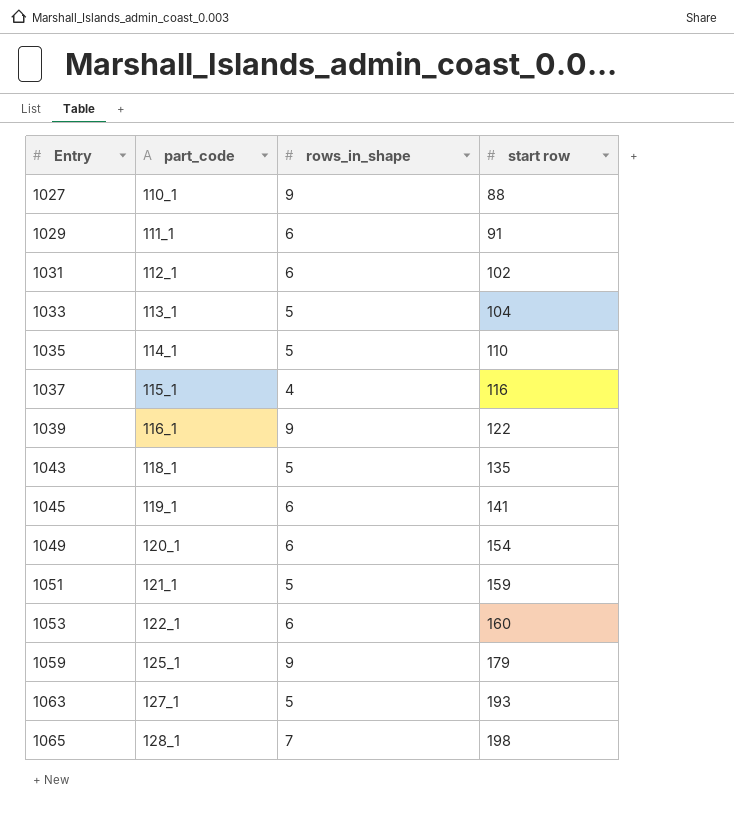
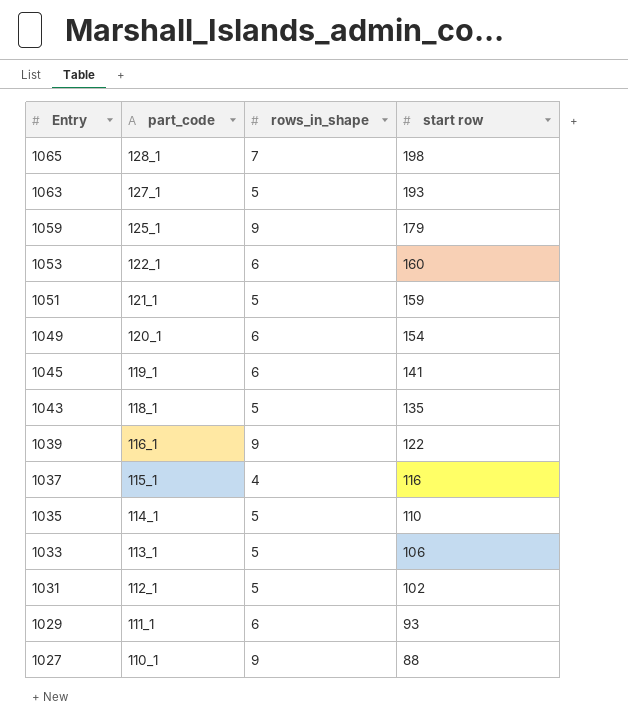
row order: Entry ascending -> Entry descending
1033 | start row: 104 -> 106
1031 | rows_in_shape: 6 -> 5
1029 | start row: 91 -> 93

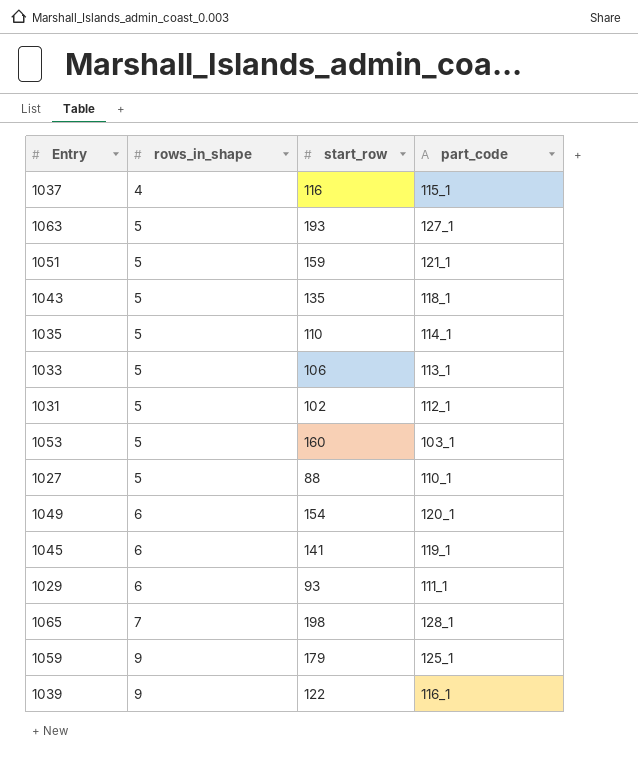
row order: Entry descending -> rows_in_shape ascending
column name: start row -> start_row
column part_code | position: 2 -> 4
1053 | rows_in_shape: 6 -> 5
1053 | part_code: 122_1 -> 103_1
1027 | rows_in_shape: 9 -> 5

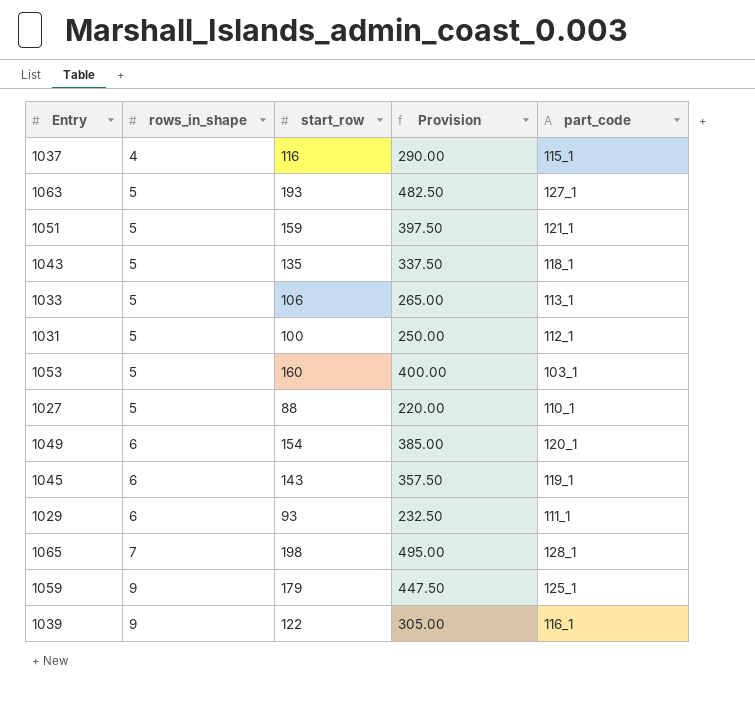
column Provision | formula: none -> [start_row] * 2.5
row 1035: 5 | 110 | 114_1 -> none
1031 | start_row: 102 -> 100
1045 | start_row: 141 -> 143

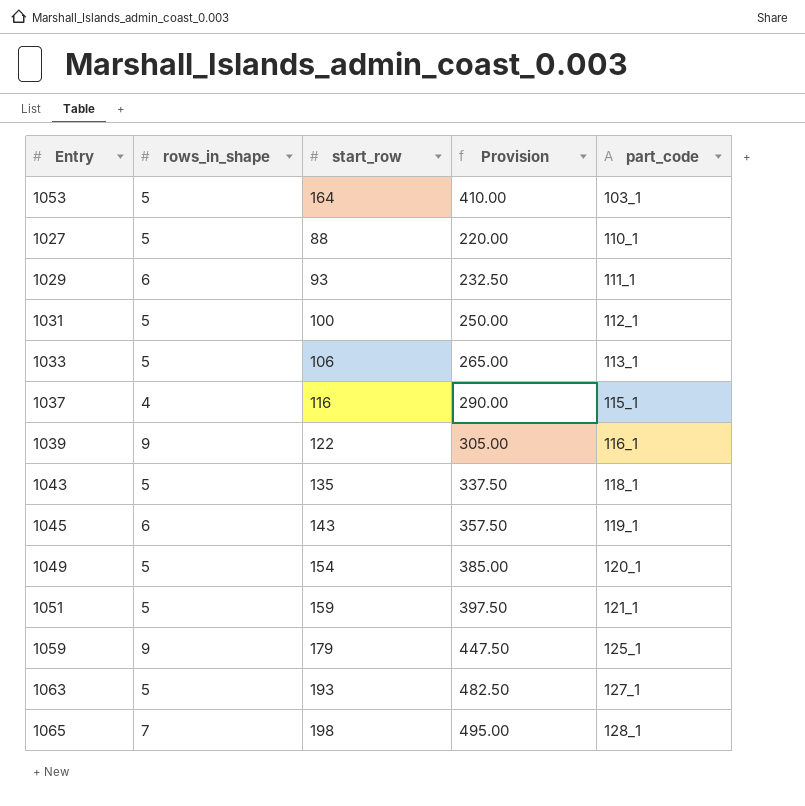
row order: rows_in_shape ascending -> part_code ascending
1053 | start_row: 160 -> 164
1053 | Provision: 400.00 -> 410.00
1049 | rows_in_shape: 6 -> 5

